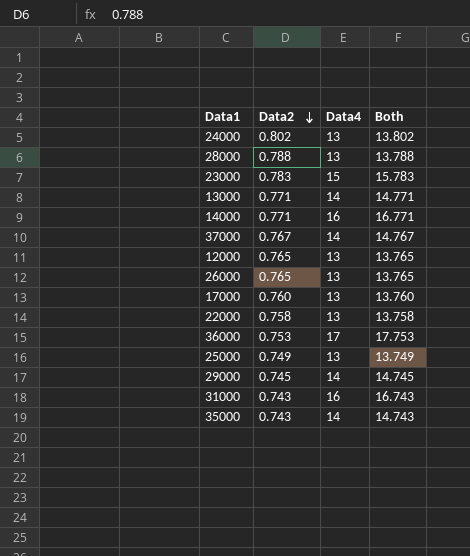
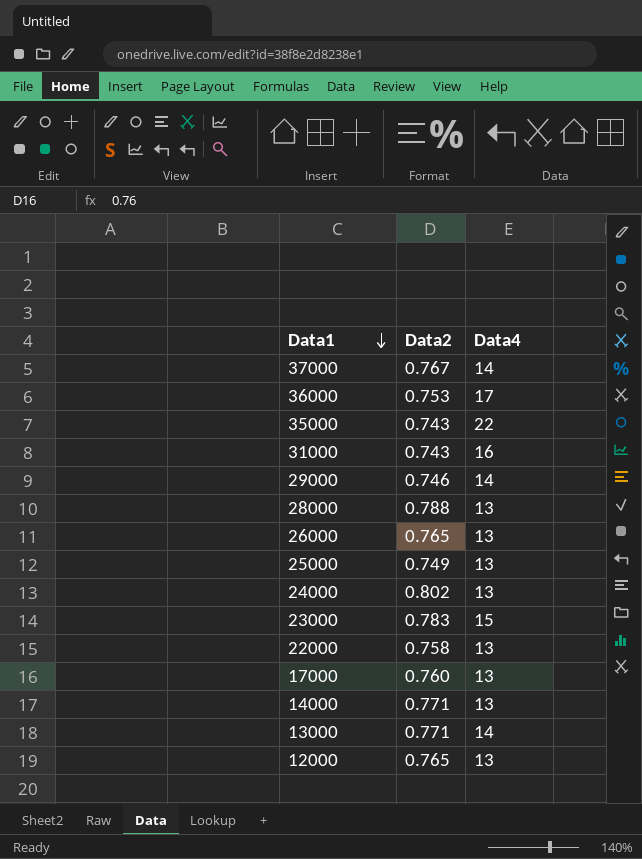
row order: Data2 descending -> Data1 descending
column Both | formula: [Data2] + [Data4] -> none
35000 | Data4: 14 -> 22
29000 | Data2: 0.745 -> 0.746
14000 | Data4: 16 -> 13

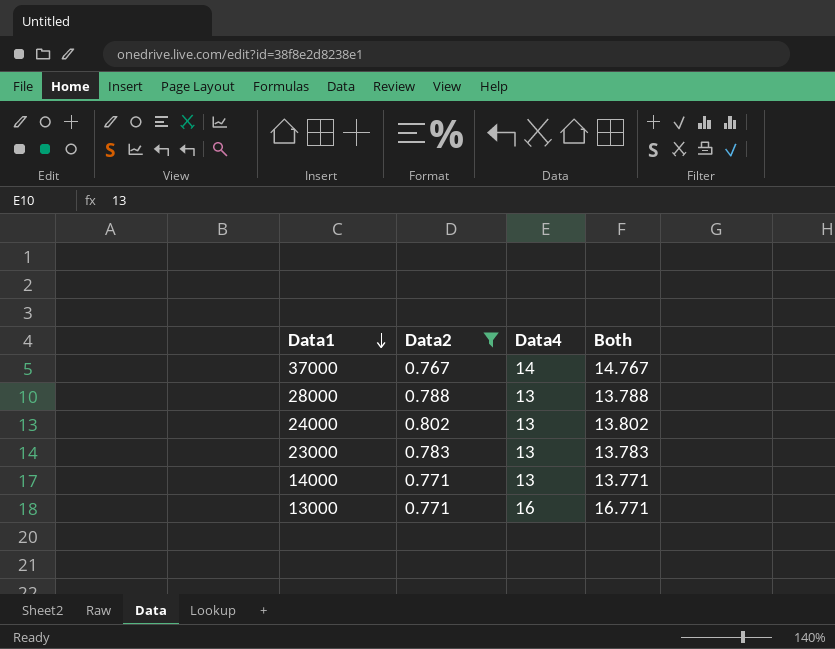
filter: none -> Data2 >= 0.767
column Both | formula: none -> [Data2] + [Data4]
23000 | Data4: 15 -> 13
13000 | Data4: 14 -> 16

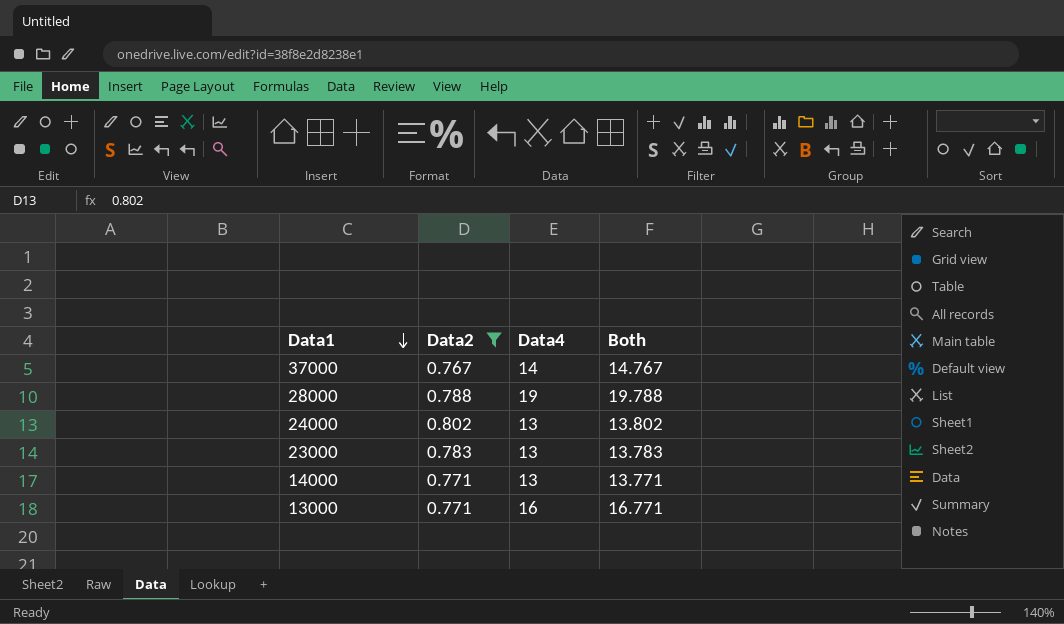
28000 | Data4: 13 -> 19
28000 | Both: 13.788 -> 19.788

